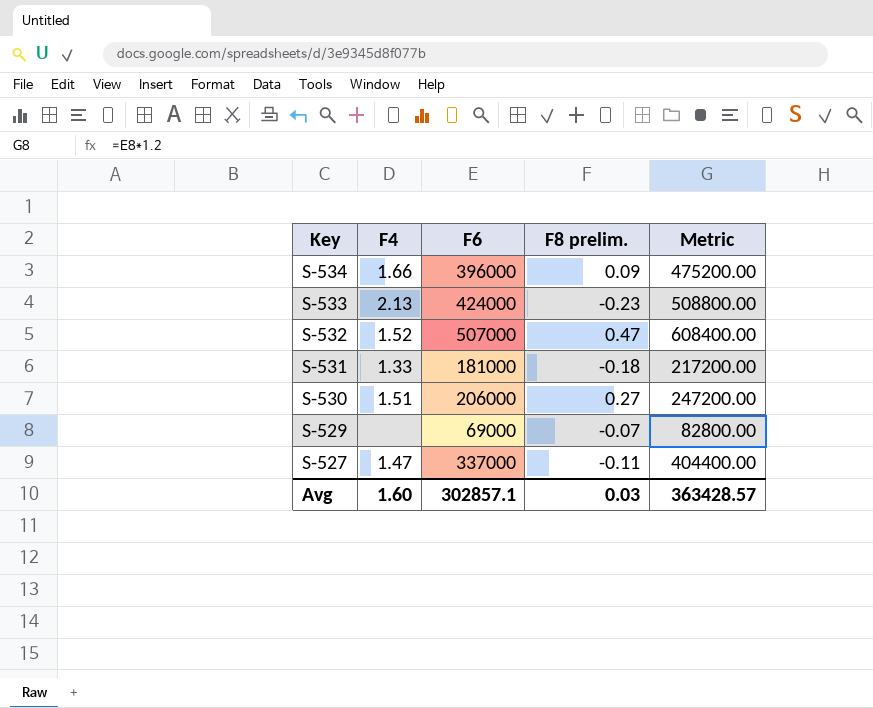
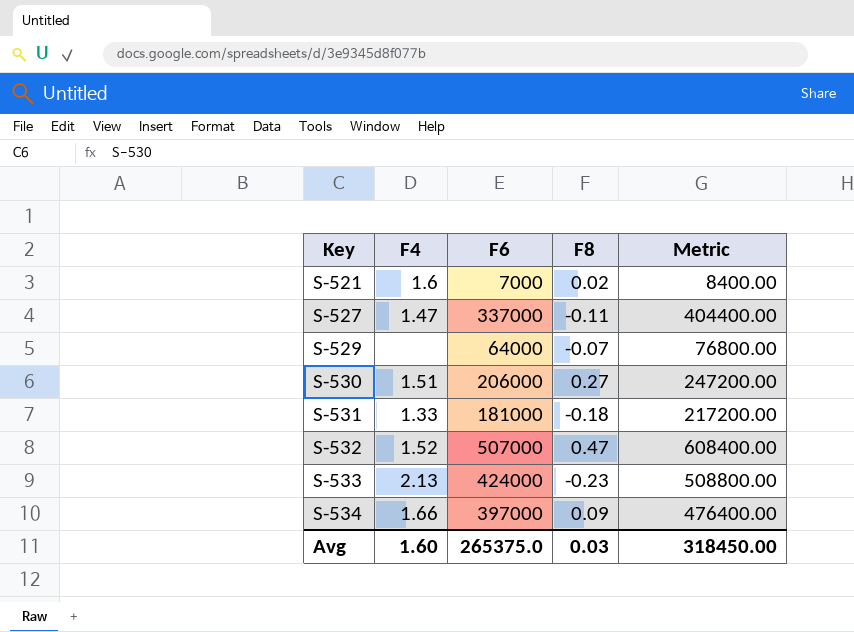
row order: Key descending -> Key ascending
column name: F8 prelim. -> F8
row S-521: none -> 1.6 | 7000 | 0.02 | 8400.00
S-529 | F6: 69000 -> 64000
S-529 | Metric: 82800.00 -> 76800.00
S-534 | F6: 396000 -> 397000
S-534 | Metric: 475200.00 -> 476400.00
Avg | F6: 302857.1 -> 265375.0
Avg | Metric: 363428.57 -> 318450.00

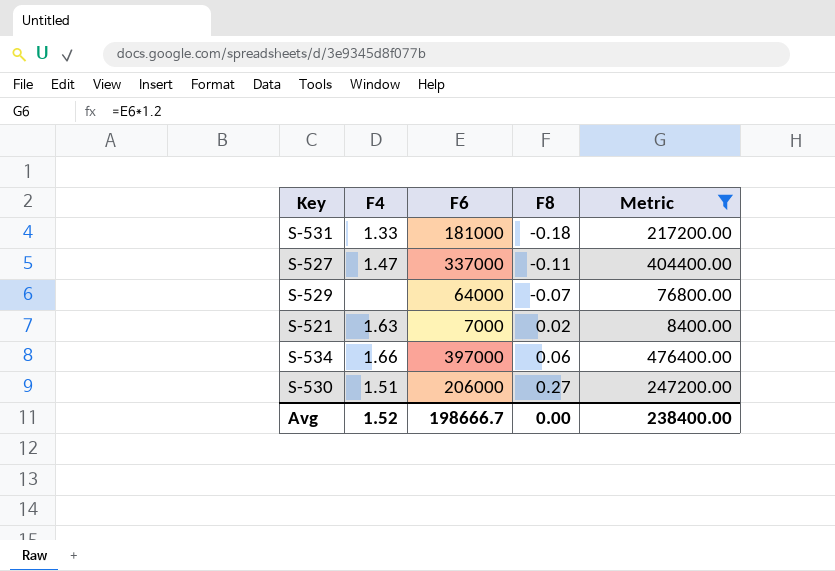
filter: none -> Metric <= 476400.00
row order: Key ascending -> F8 ascending
S-521 | F4: 1.6 -> 1.63
S-534 | F8: 0.09 -> 0.06
Avg | F4: 1.60 -> 1.52
Avg | F6: 265375.0 -> 198666.7
Avg | F8: 0.03 -> 0.00
Avg | Metric: 318450.00 -> 238400.00

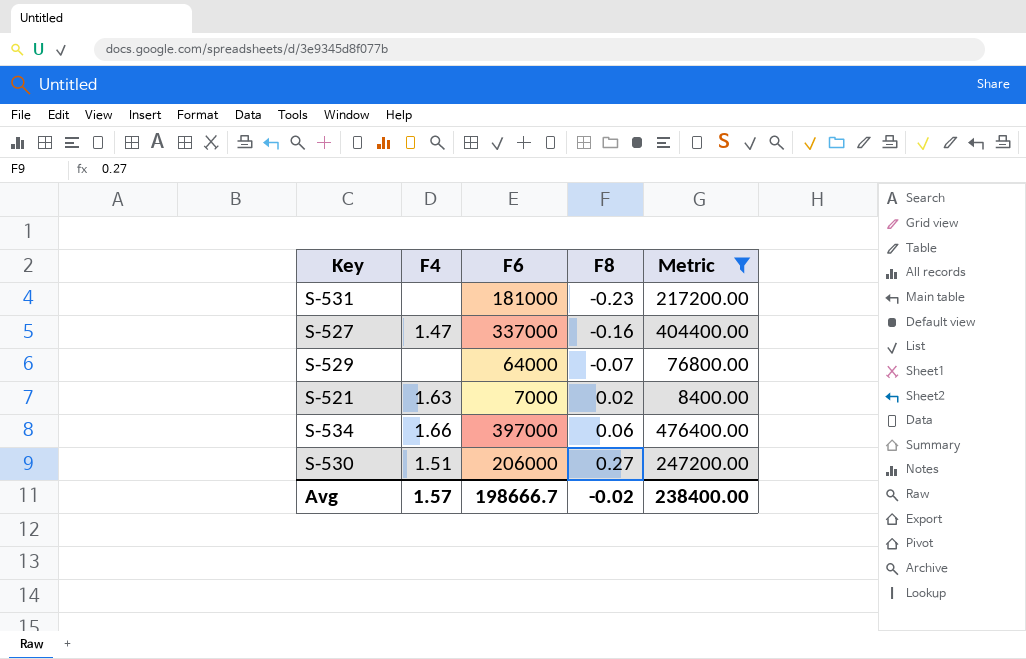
S-531 | F4: 1.33 -> none
S-531 | F8: -0.18 -> -0.23
S-527 | F8: -0.11 -> -0.16
Avg | F4: 1.52 -> 1.57
Avg | F8: 0.00 -> -0.02

